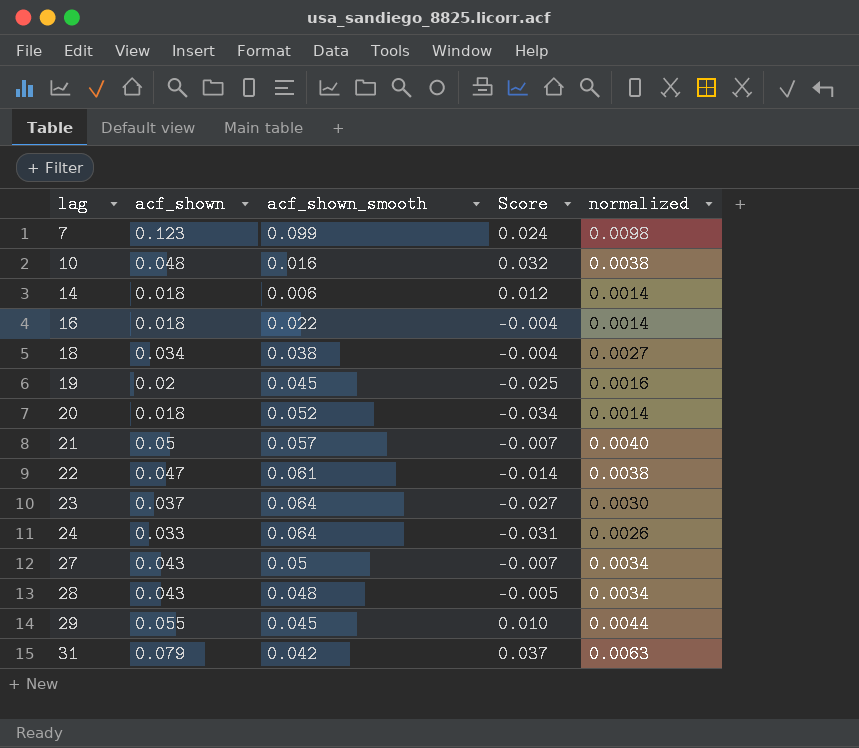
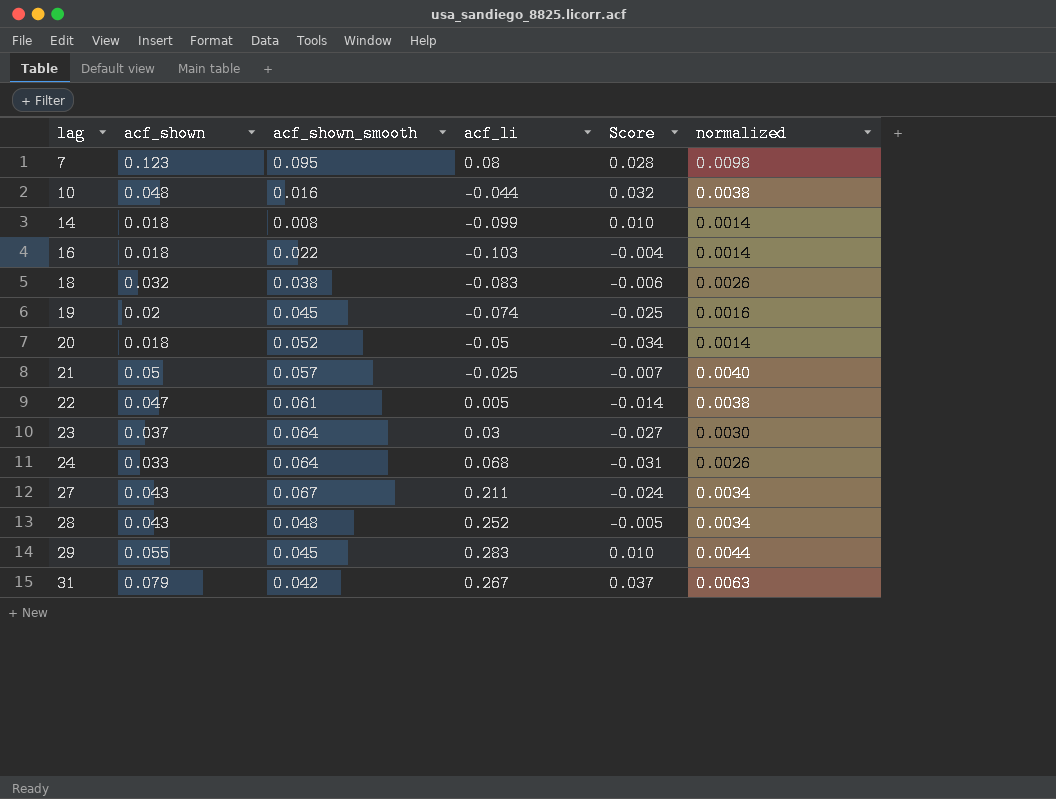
column acf_li | position: none -> 4
7 | acf_shown_smooth: 0.099 -> 0.095
7 | Score: 0.024 -> 0.028
14 | acf_shown_smooth: 0.006 -> 0.008
14 | Score: 0.012 -> 0.010
18 | acf_shown: 0.034 -> 0.032
18 | Score: -0.004 -> -0.006
18 | normalized: 0.0027 -> 0.0026
27 | acf_shown_smooth: 0.05 -> 0.067
27 | Score: -0.007 -> -0.024

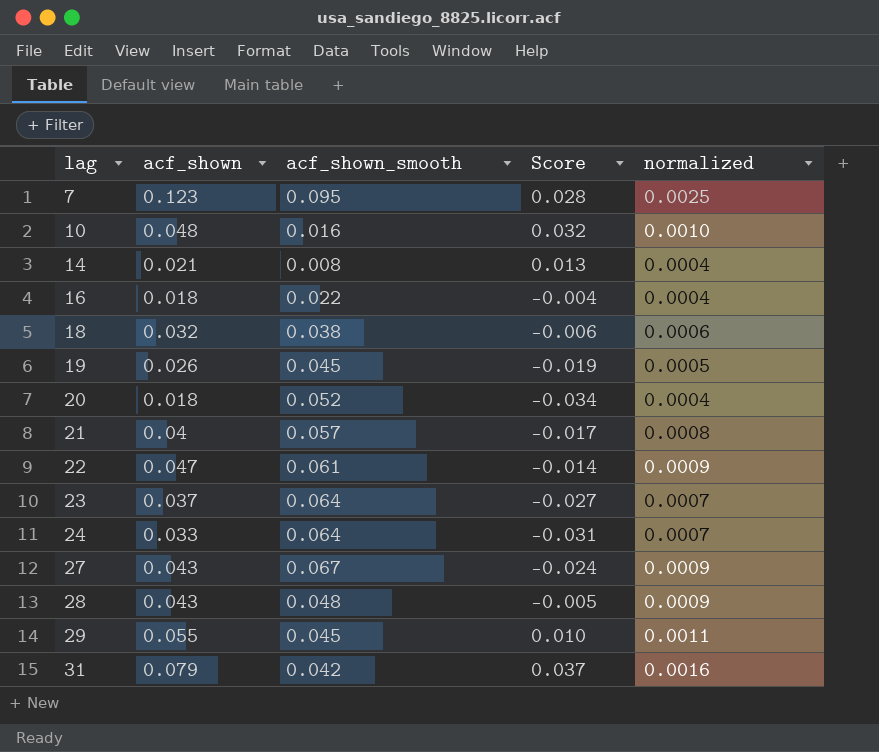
column acf_li | position: 4 -> none
column normalized | formula: [acf_shown] * 0.08 -> [acf_shown] * 0.02
14 | acf_shown: 0.018 -> 0.021
14 | Score: 0.010 -> 0.013
19 | acf_shown: 0.02 -> 0.026
19 | Score: -0.025 -> -0.019
21 | acf_shown: 0.05 -> 0.04
21 | Score: -0.007 -> -0.017

